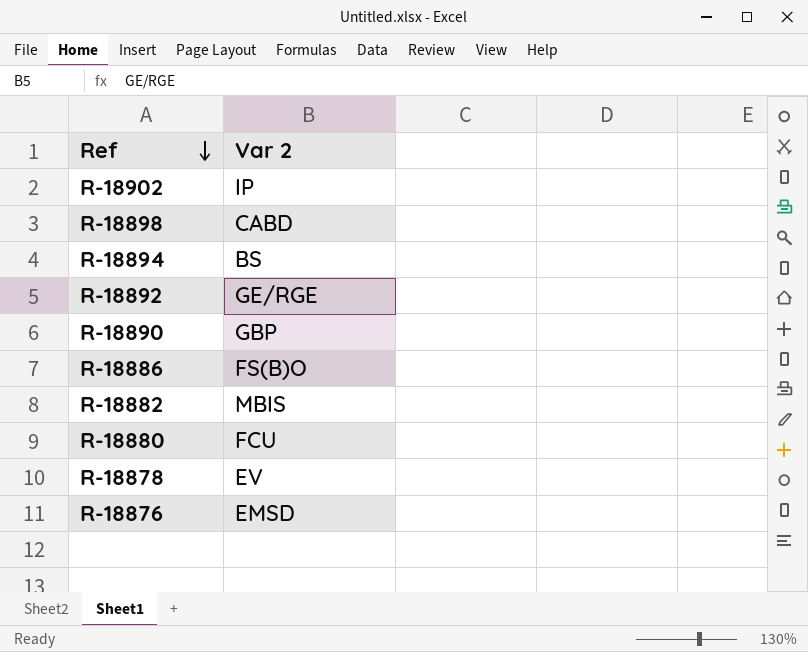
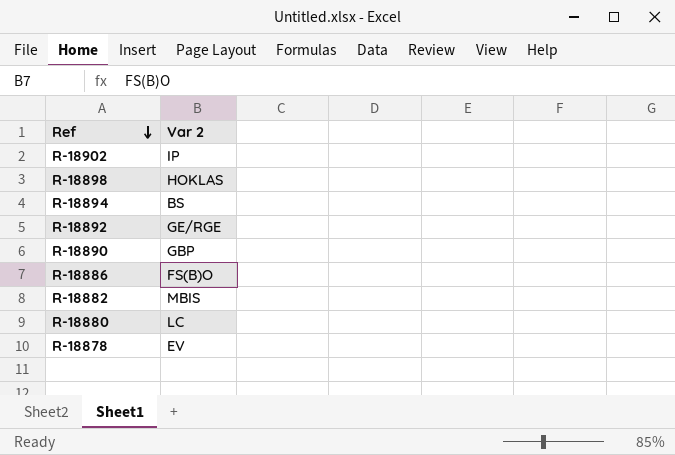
row R-18876: EMSD -> none
R-18898 | Var 2: CABD -> HOKLAS
R-18880 | Var 2: FCU -> LC

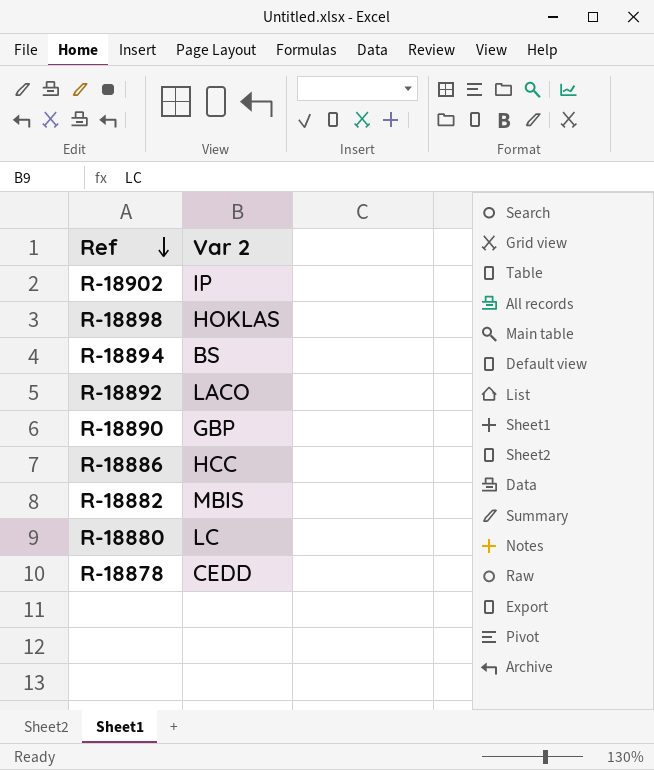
R-18892 | Var 2: GE/RGE -> LACO
R-18886 | Var 2: FS(B)O -> HCC
R-18878 | Var 2: EV -> CEDD

